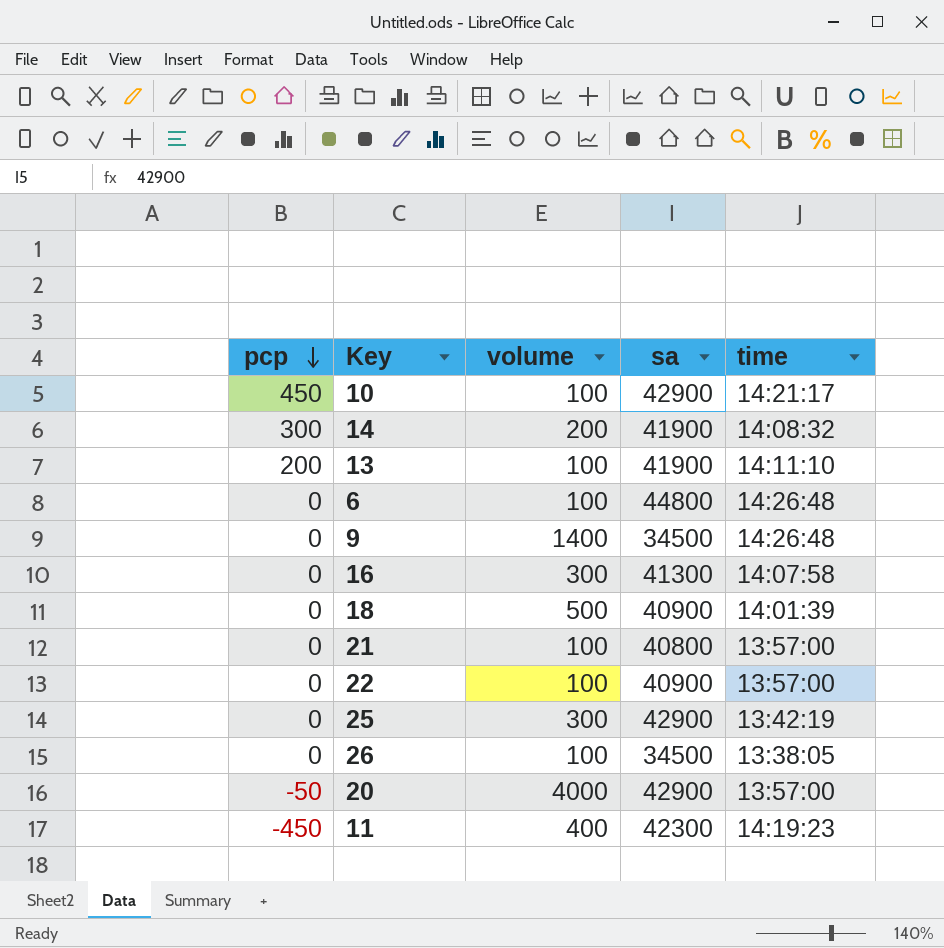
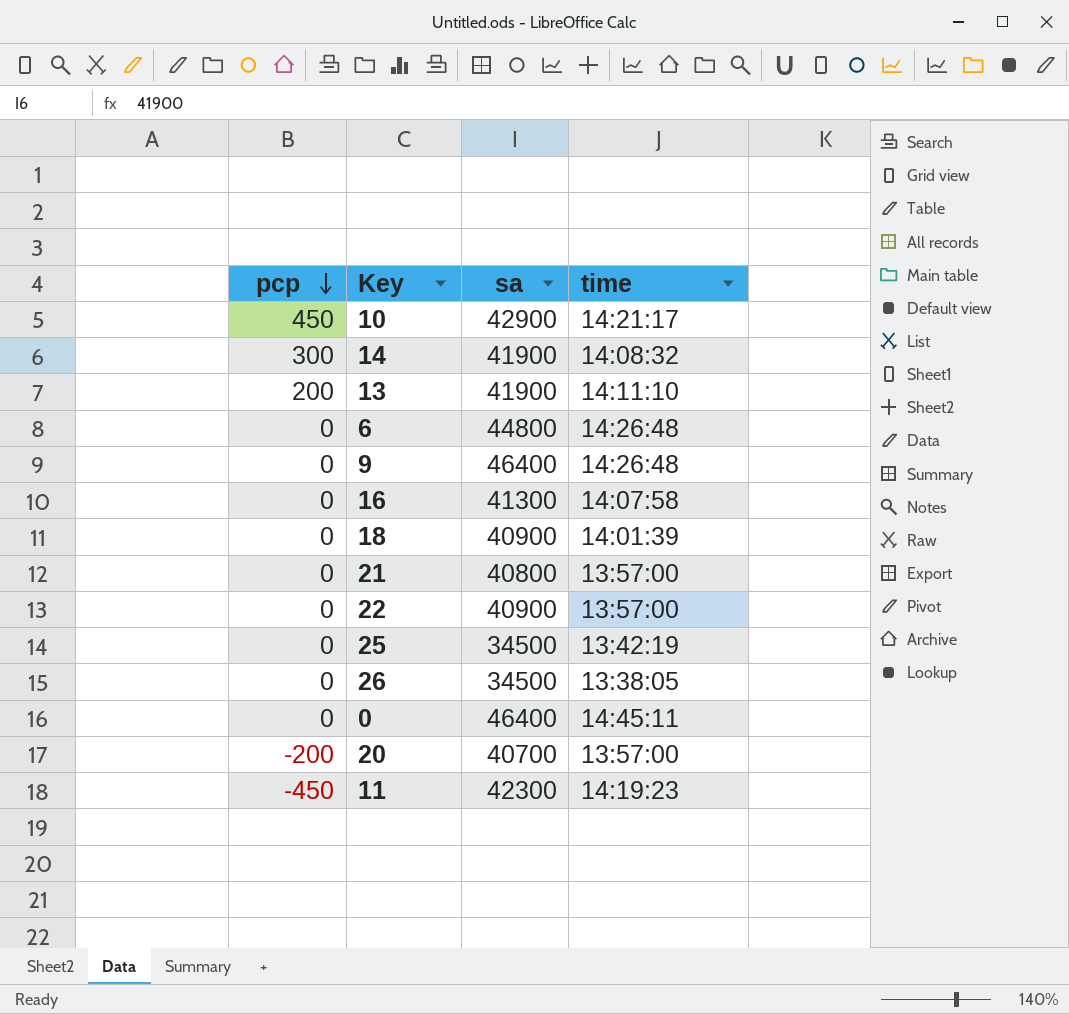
column volume | position: 3 -> none
9 | sa: 34500 -> 46400
25 | sa: 42900 -> 34500
row 0: none -> 0 | 46400 | 14:45:11
20 | pcp: -50 -> -200
20 | sa: 42900 -> 40700

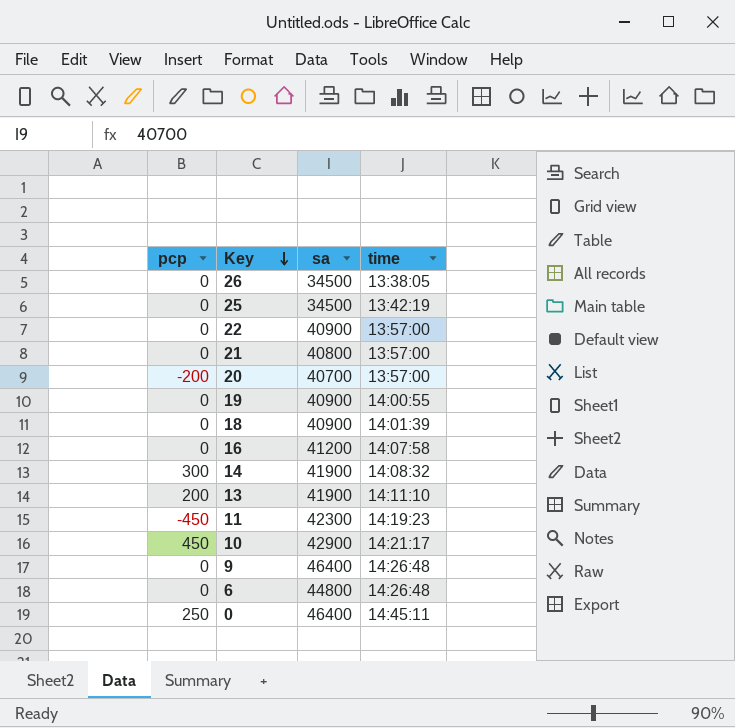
row order: pcp descending -> Key descending
row 19: none -> 0 | 40900 | 14:00:55
16 | sa: 41300 -> 41200
0 | pcp: 0 -> 250

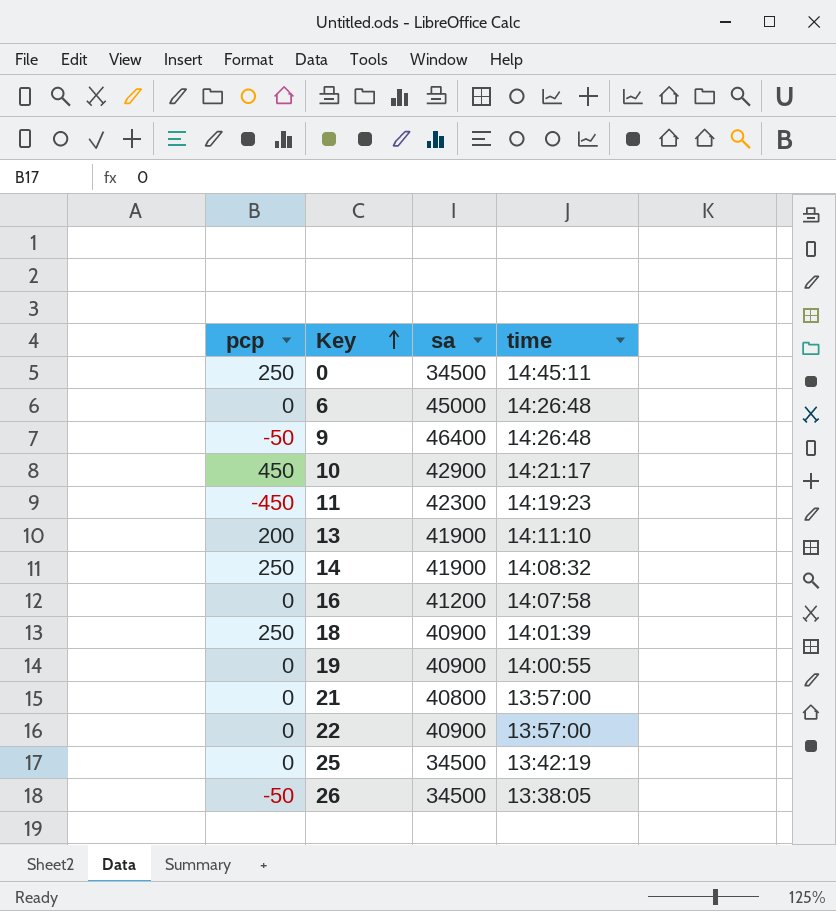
row order: Key descending -> Key ascending
row 20: -200 | 40700 | 13:57:00 -> none
0 | sa: 46400 -> 34500
6 | sa: 44800 -> 45000
9 | pcp: 0 -> -50
14 | pcp: 300 -> 250
18 | pcp: 0 -> 250
26 | pcp: 0 -> -50

